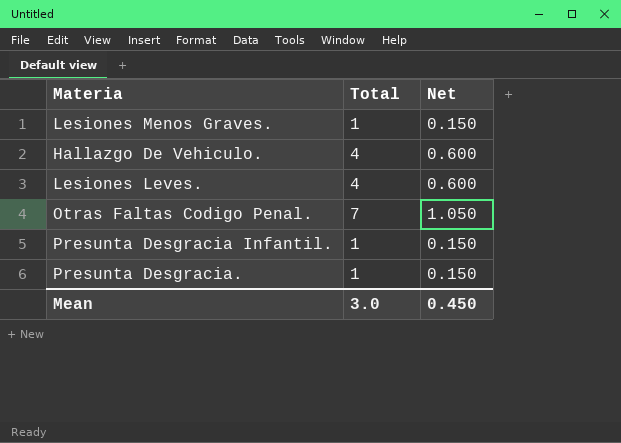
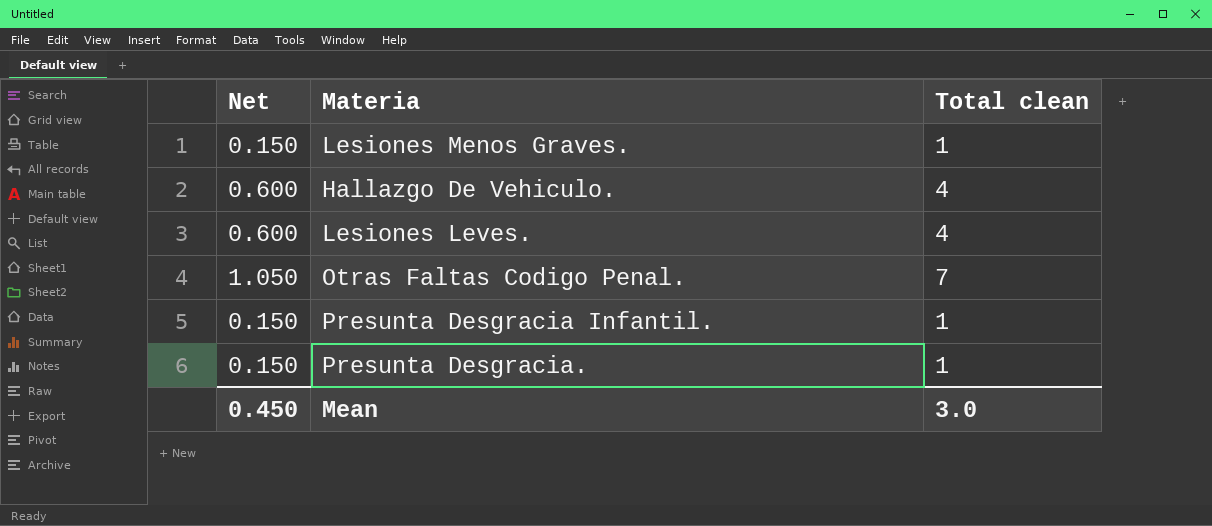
column Net | position: 3 -> 1
column name: Total -> Total clean

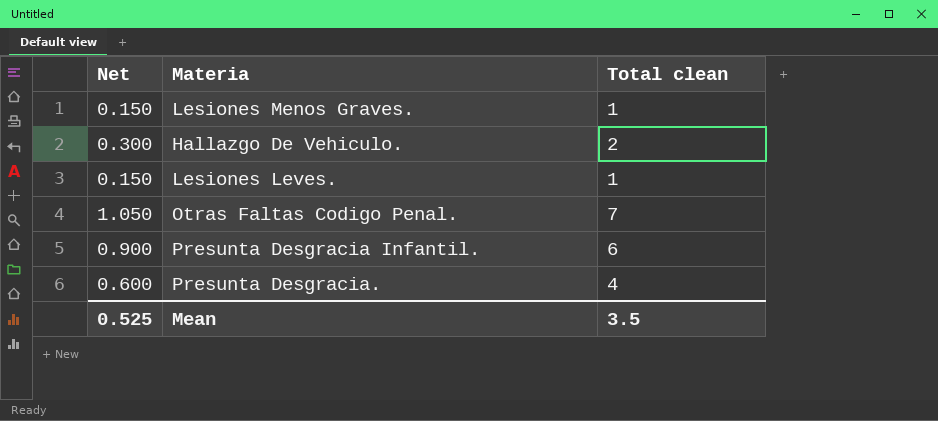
Hallazgo De Vehiculo. | Net: 0.600 -> 0.300
Hallazgo De Vehiculo. | Total clean: 4 -> 2
Lesiones Leves. | Net: 0.600 -> 0.150
Lesiones Leves. | Total clean: 4 -> 1
Presunta Desgracia Infantil. | Net: 0.150 -> 0.900
Presunta Desgracia Infantil. | Total clean: 1 -> 6
Presunta Desgracia. | Net: 0.150 -> 0.600
Presunta Desgracia. | Total clean: 1 -> 4
Mean | Net: 0.450 -> 0.525
Mean | Total clean: 3.0 -> 3.5

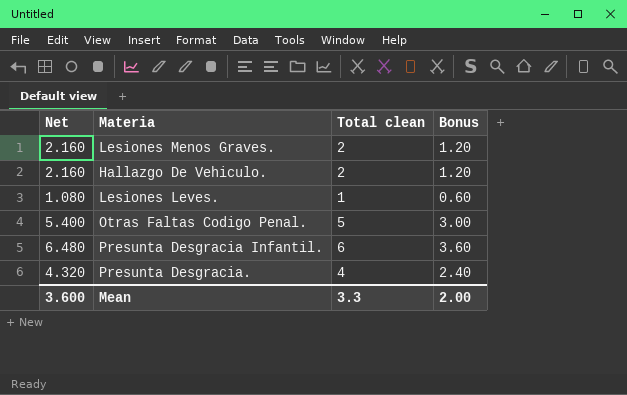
column Net | formula: [Total clean] * 0.15 -> [Total clean] * 1.08
column Bonus | formula: none -> [Total clean] * 0.6
Lesiones Menos Graves. | Total clean: 1 -> 2
Otras Faltas Codigo Penal. | Total clean: 7 -> 5
Mean | Net: 0.525 -> 3.600
Mean | Total clean: 3.5 -> 3.3

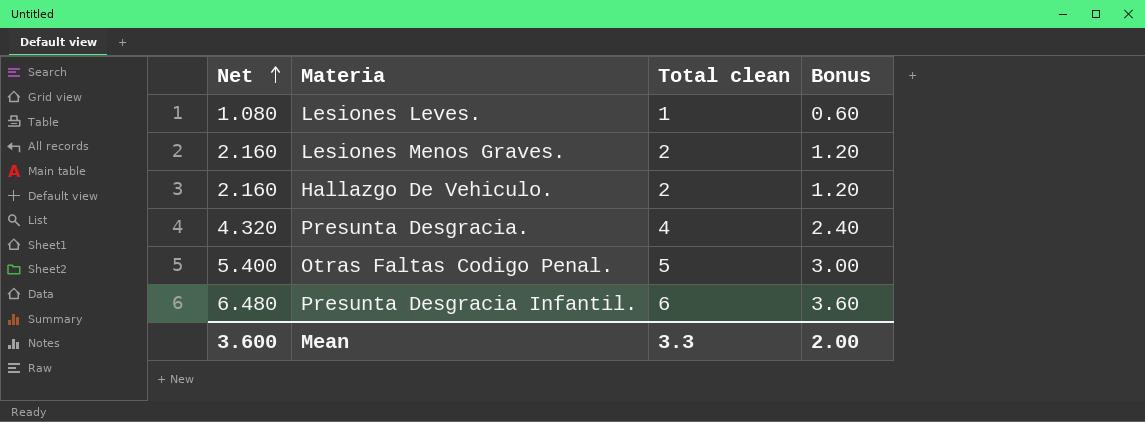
row order: none -> Net ascending

